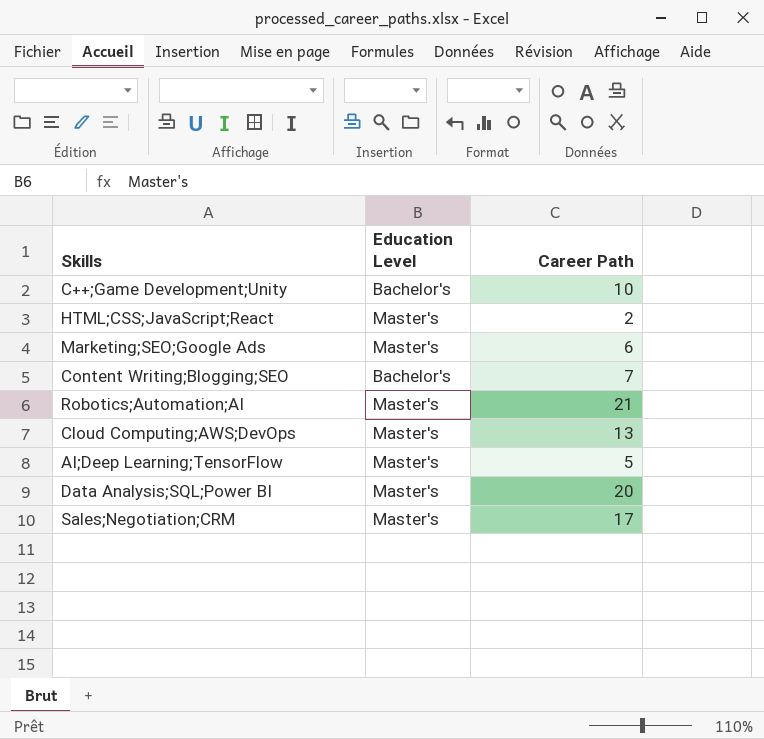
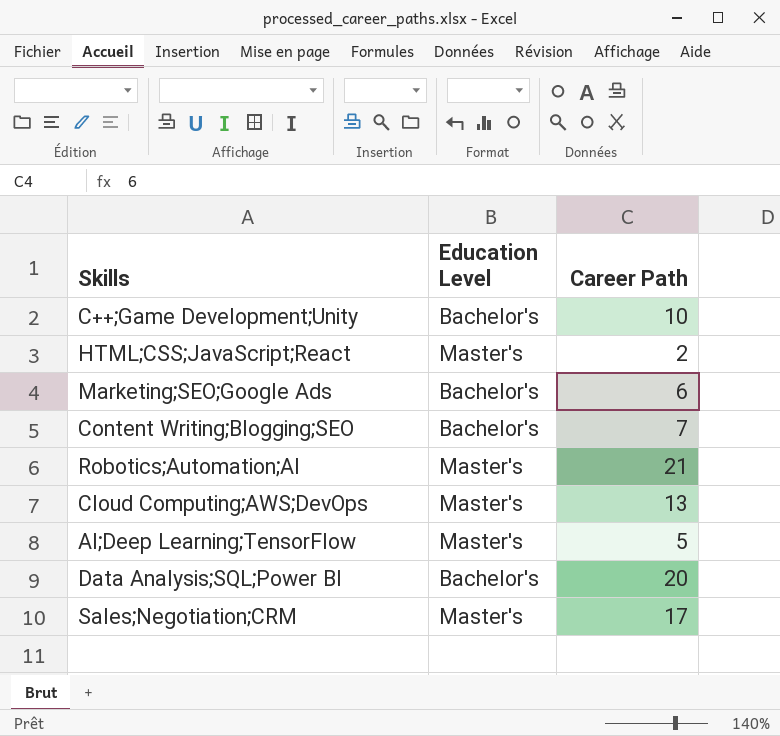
Marketing;SEO;Google Ads | Education Level: Master's -> Bachelor's
Data Analysis;SQL;Power BI | Education Level: Master's -> Bachelor's

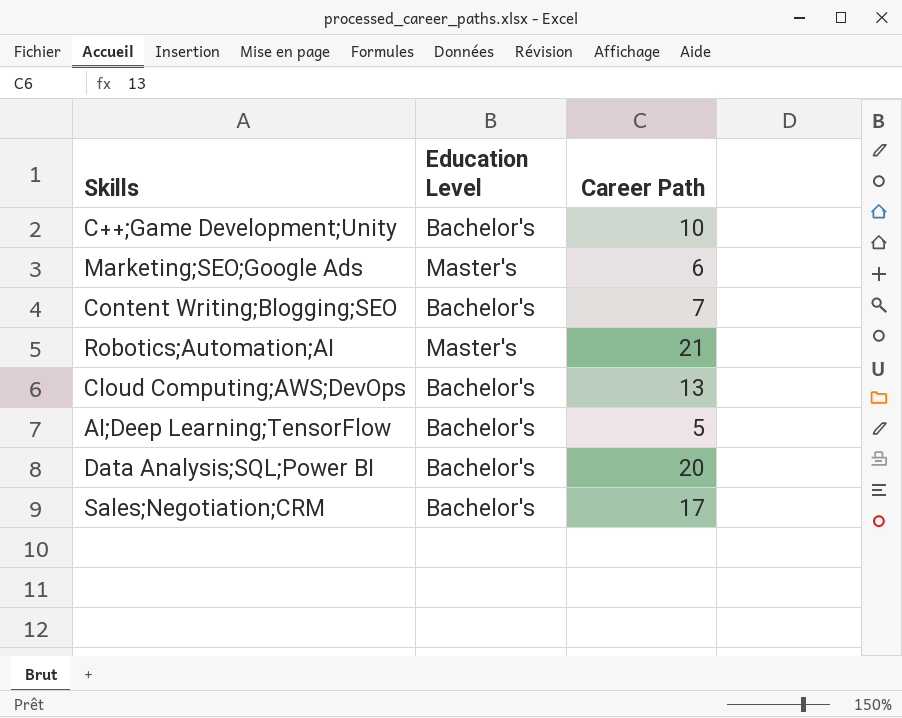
row HTML;CSS;JavaScript;React: Master's | 2 -> none
Marketing;SEO;Google Ads | Education Level: Bachelor's -> Master's
Cloud Computing;AWS;DevOps | Education Level: Master's -> Bachelor's
AI;Deep Learning;TensorFlow | Education Level: Master's -> Bachelor's
Sales;Negotiation;CRM | Education Level: Master's -> Bachelor's

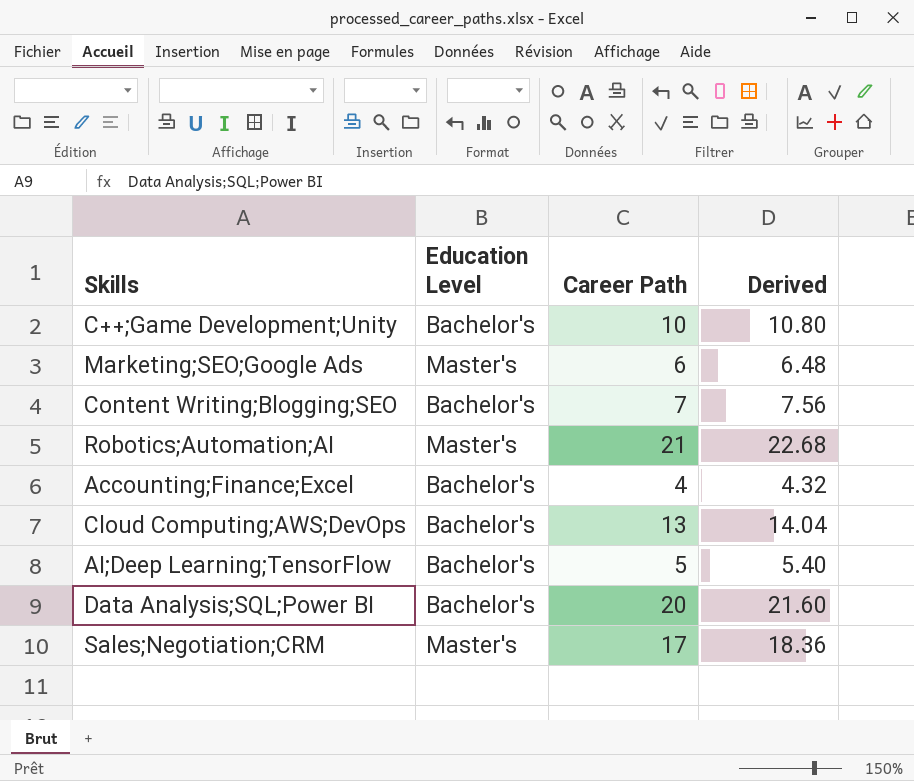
column Derived | formula: none -> [Career Path] * 1.08
row Accounting;Finance;Excel: none -> Bachelor's | 4 | 4.32
Sales;Negotiation;CRM | Education Level: Bachelor's -> Master's

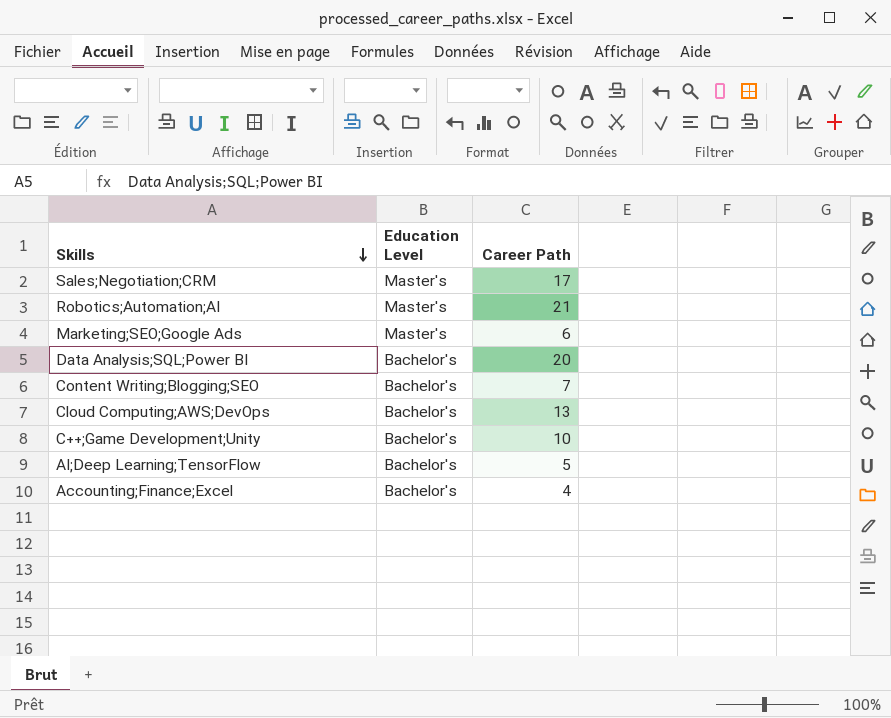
row order: none -> Skills descending
column Derived | formula: [Career Path] * 1.08 -> none

